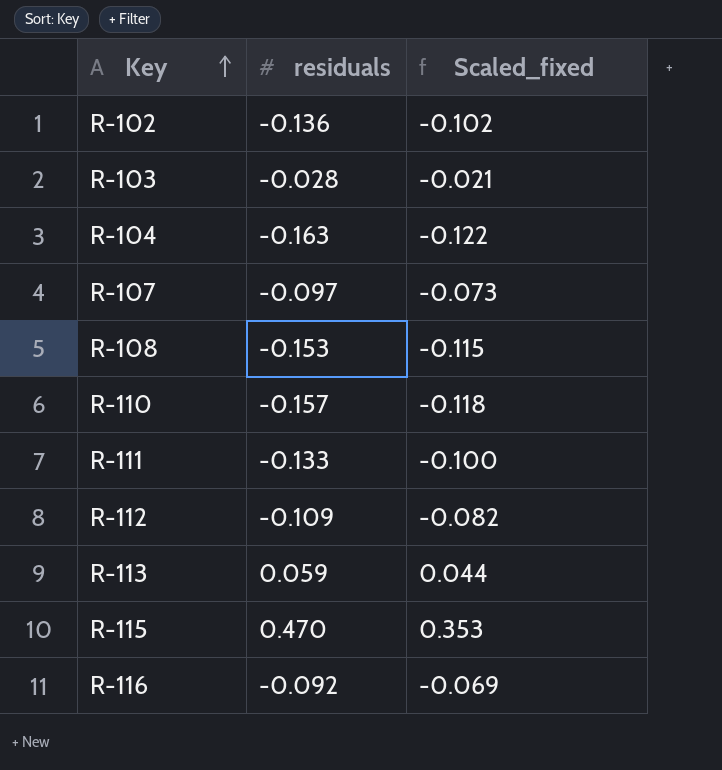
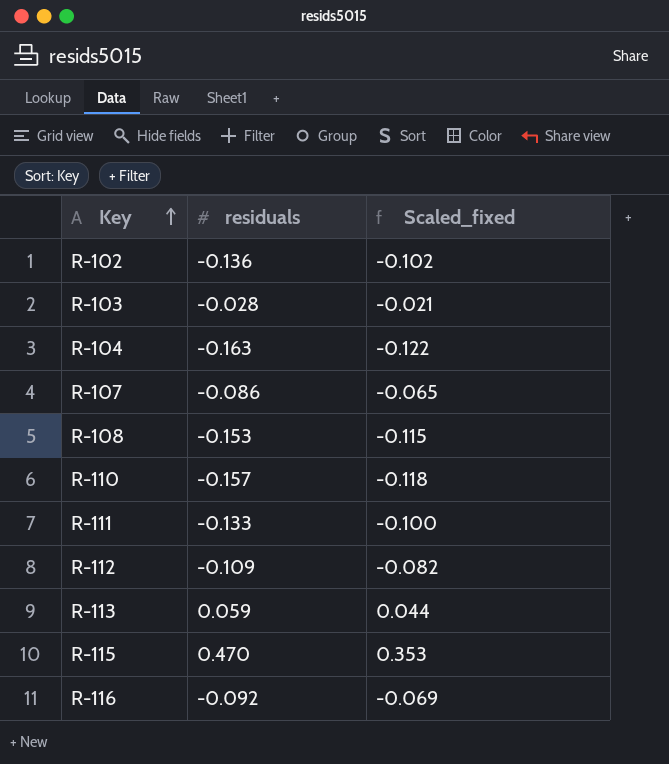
R-107 | residuals: -0.097 -> -0.086
R-107 | Scaled_fixed: -0.073 -> -0.065

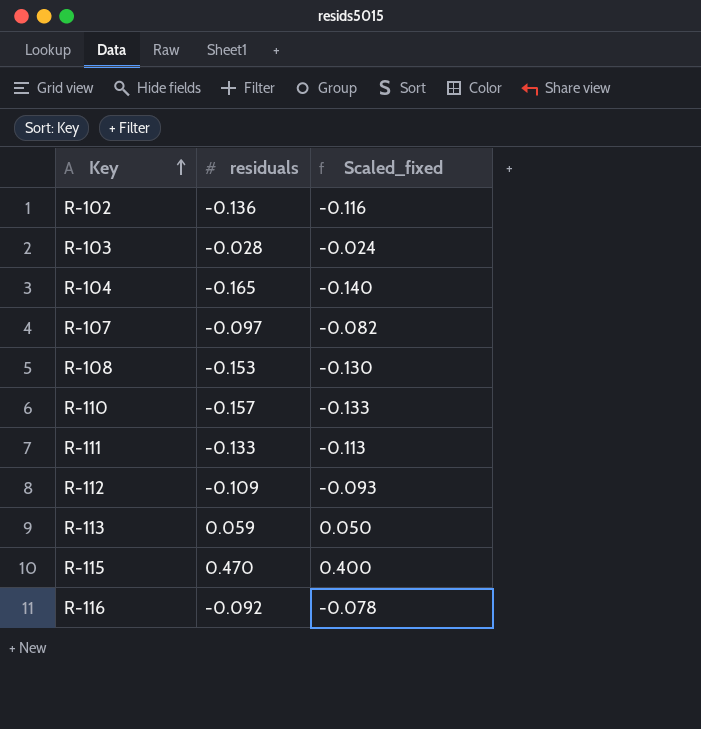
column Scaled_fixed | formula: [residuals] * 0.75 -> [residuals] * 0.85
R-104 | residuals: -0.163 -> -0.165
R-107 | residuals: -0.086 -> -0.097

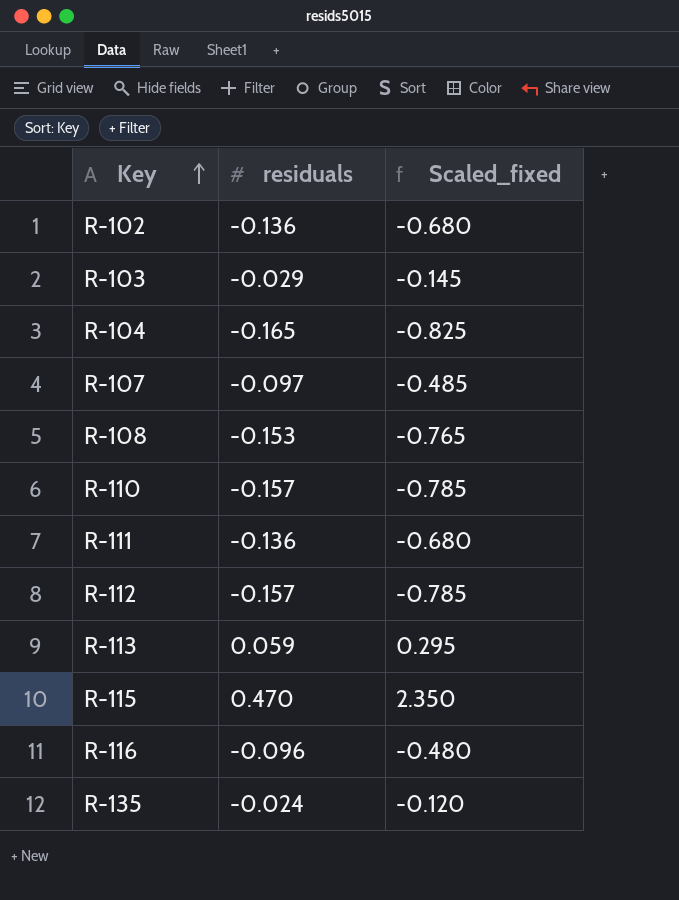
column Scaled_fixed | formula: [residuals] * 0.85 -> [residuals] * 5
R-103 | residuals: -0.028 -> -0.029
R-111 | residuals: -0.133 -> -0.136
R-112 | residuals: -0.109 -> -0.157
R-116 | residuals: -0.092 -> -0.096
row R-135: none -> -0.024 | -0.120

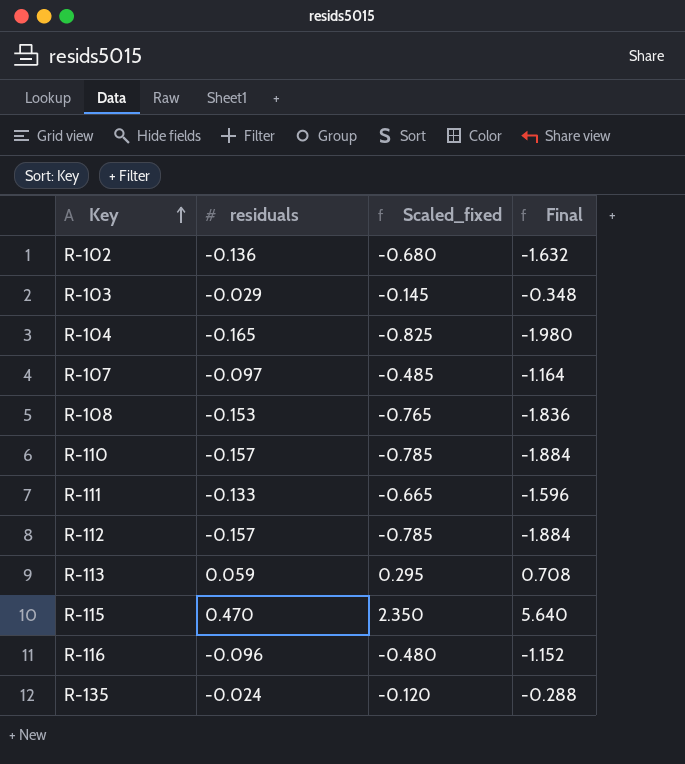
column Final | formula: none -> [residuals] * 12
R-111 | residuals: -0.136 -> -0.133
R-111 | Scaled_fixed: -0.680 -> -0.665

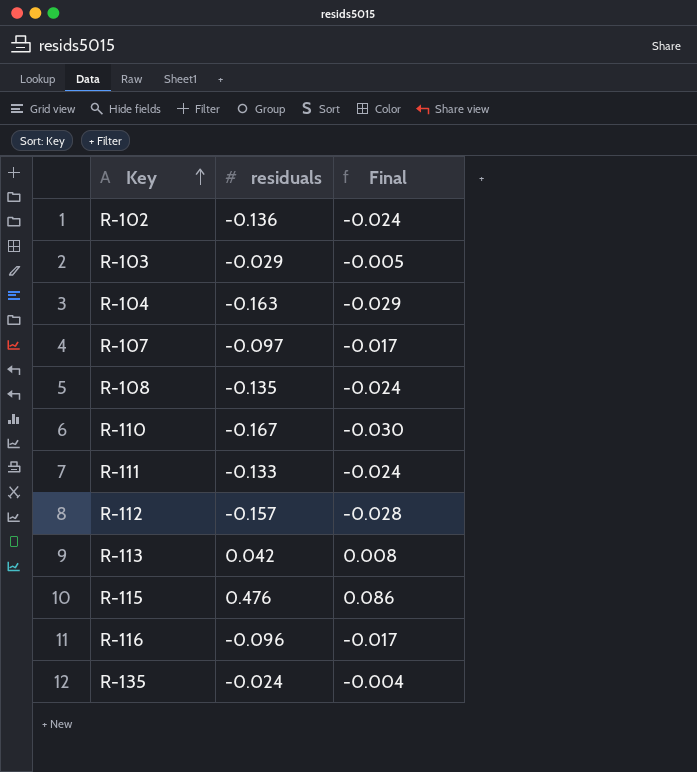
column Scaled_fixed | formula: [residuals] * 5 -> none
column Final | formula: [residuals] * 12 -> [residuals] * 0.18
R-104 | residuals: -0.165 -> -0.163
R-108 | residuals: -0.153 -> -0.135
R-110 | residuals: -0.157 -> -0.167
R-113 | residuals: 0.059 -> 0.042
R-115 | residuals: 0.470 -> 0.476

